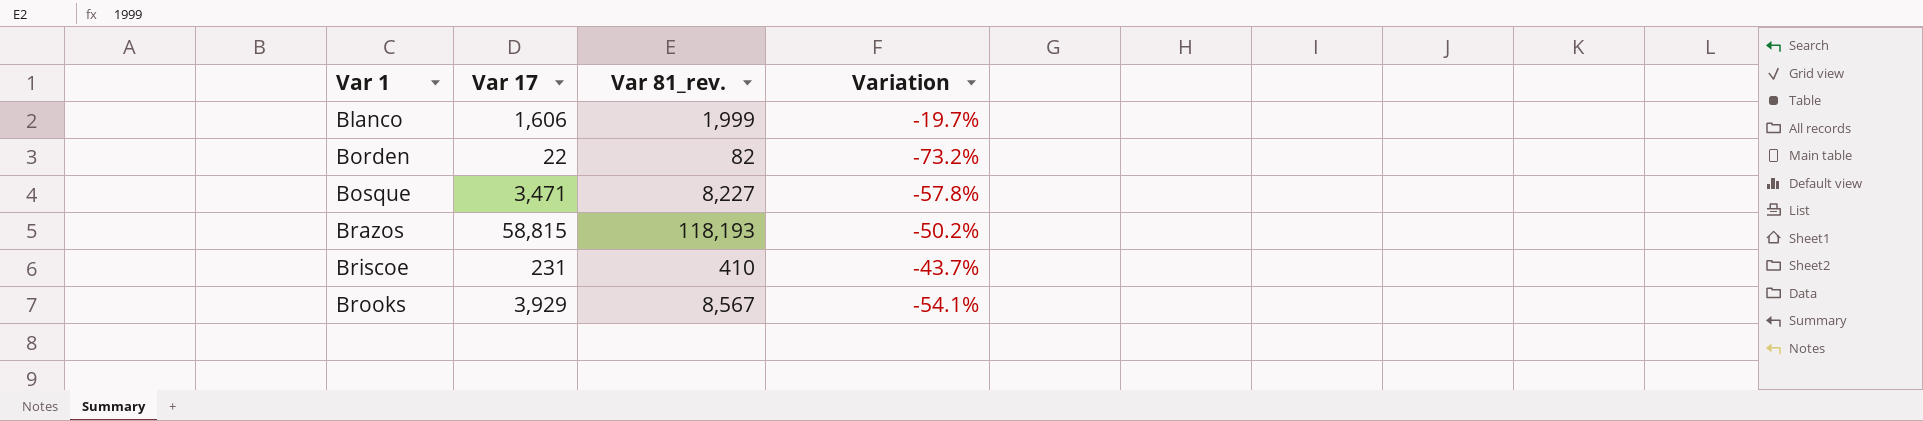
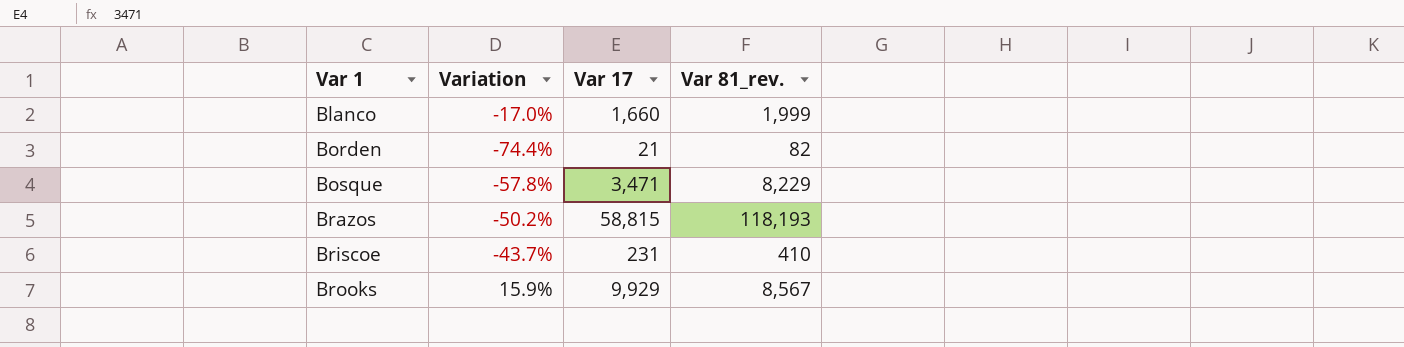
column Variation | position: 4 -> 2
Blanco | Variation: -19.7% -> -17.0%
Blanco | Var 17: 1,606 -> 1,660
Borden | Variation: -73.2% -> -74.4%
Borden | Var 17: 22 -> 21
Bosque | Var 81_rev.: 8,227 -> 8,229
Brooks | Variation: -54.1% -> 15.9%
Brooks | Var 17: 3,929 -> 9,929

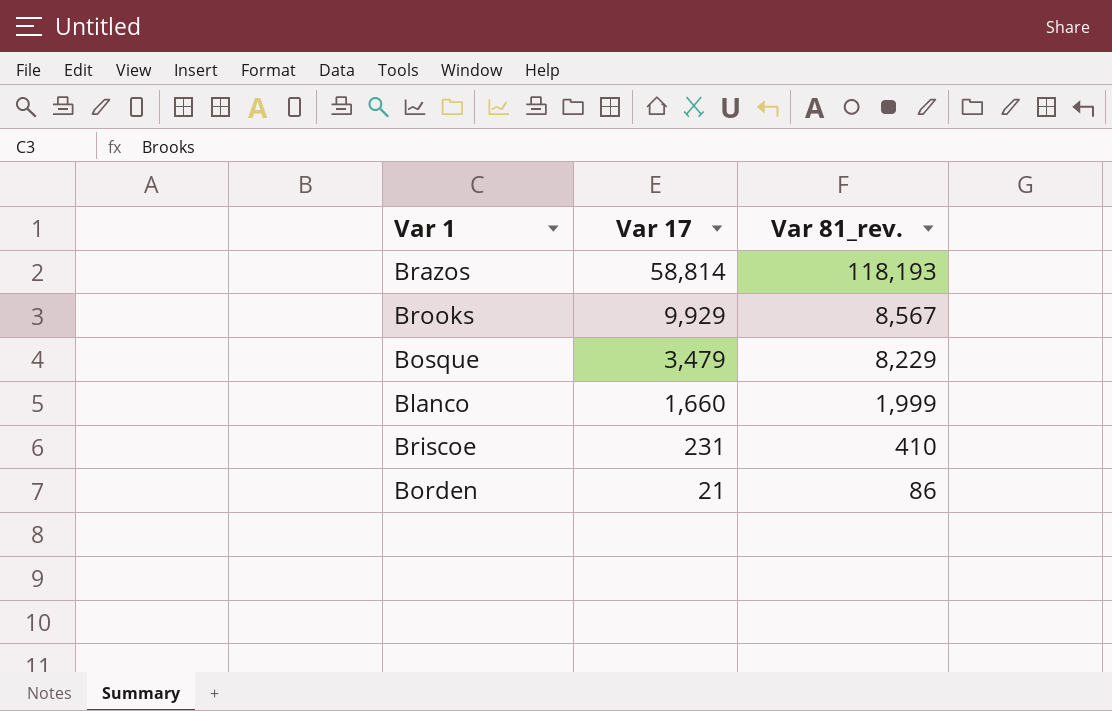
row order: Var 1 ascending -> Var 17 descending
column Variation | formula: ([Var 17] - [Var 81_rev.]) / [Var 81_rev.] -> none
Brazos | Var 17: 58,815 -> 58,814
Bosque | Var 17: 3,471 -> 3,479
Borden | Var 81_rev.: 82 -> 86

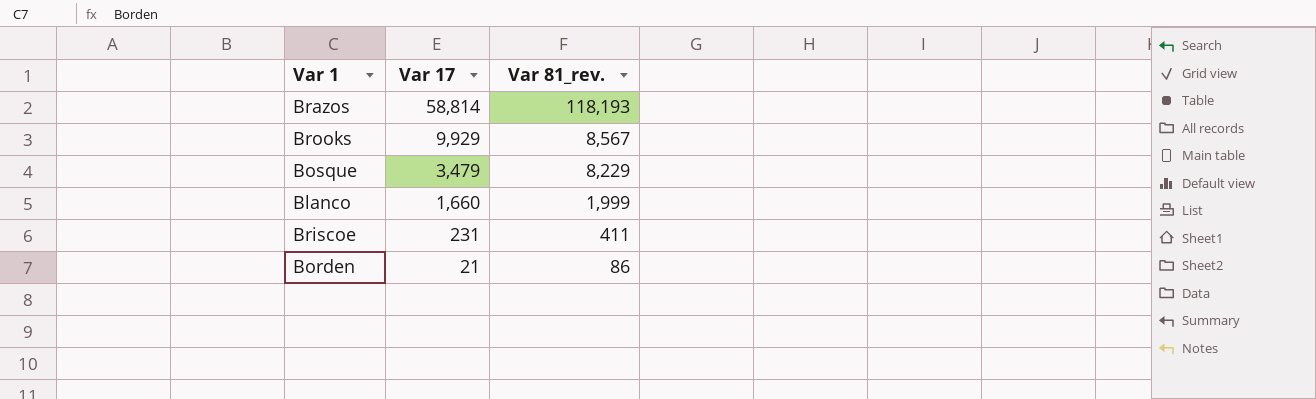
Briscoe | Var 81_rev.: 410 -> 411

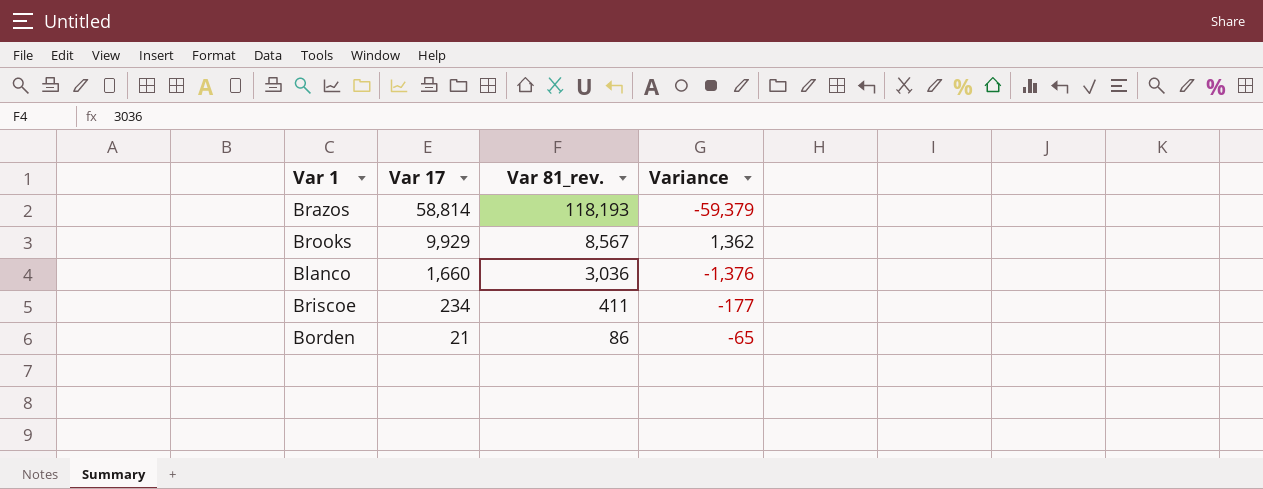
column Variance | formula: none -> [Var 17] - [Var 81_rev.]
row Bosque: 3,479 | 8,229 -> none
Blanco | Var 81_rev.: 1,999 -> 3,036
Briscoe | Var 17: 231 -> 234

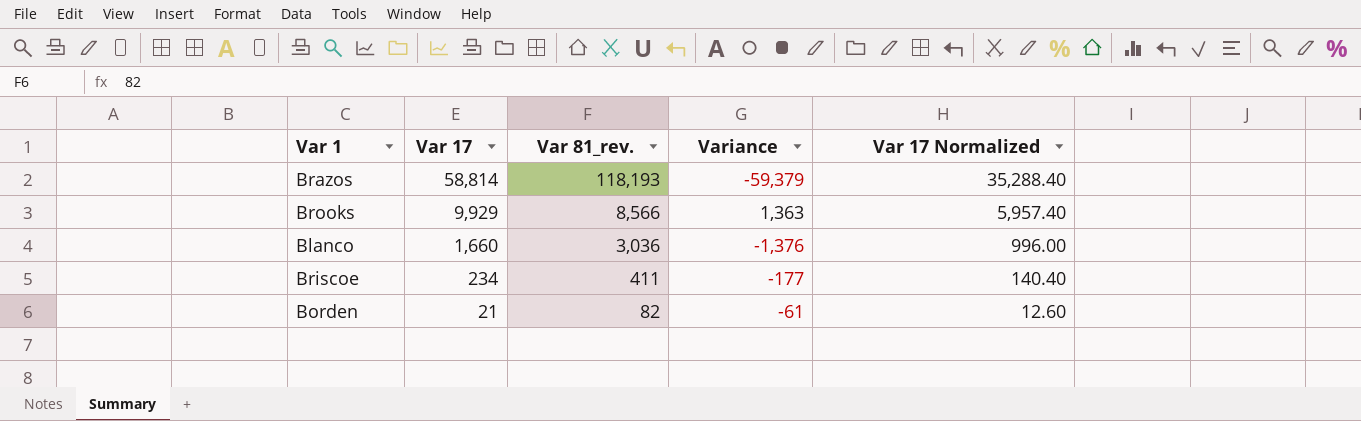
column Var 17 Normalized | formula: none -> [Var 17] * 0.6
Brooks | Var 81_rev.: 8,567 -> 8,566
Brooks | Variance: 1,362 -> 1,363
Borden | Var 81_rev.: 86 -> 82
Borden | Variance: -65 -> -61

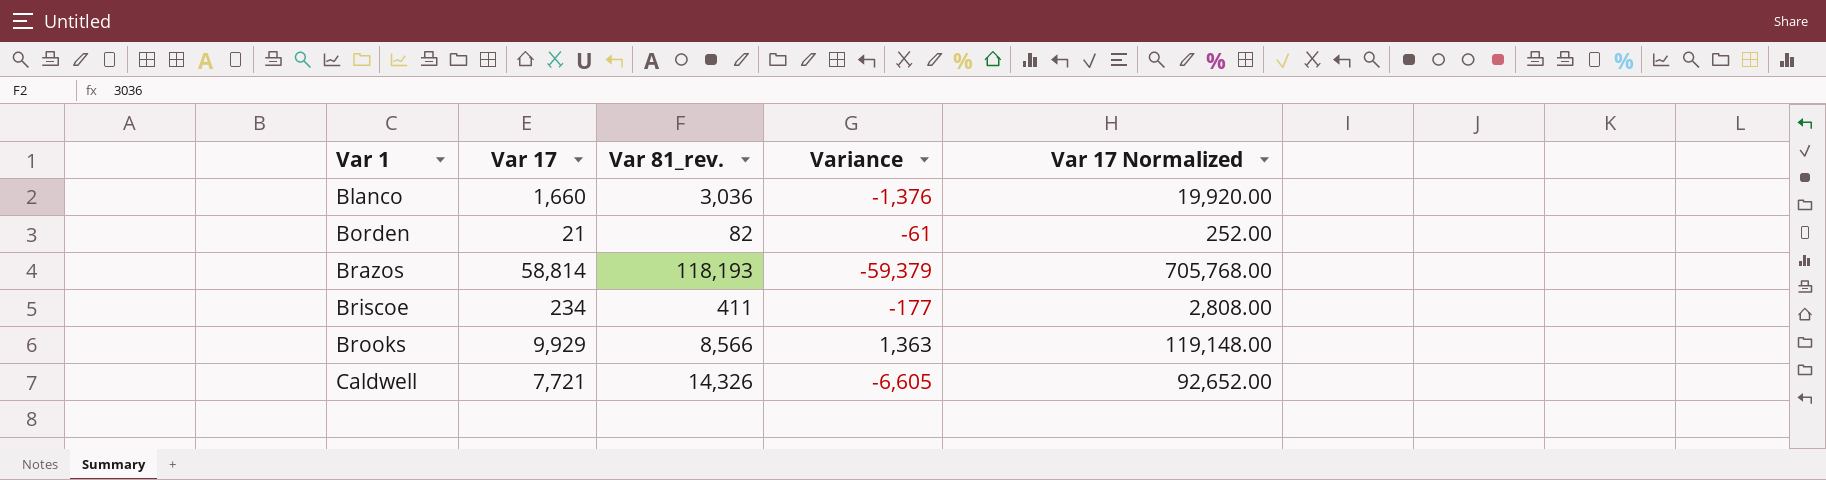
row order: Var 17 descending -> Var 1 ascending
column Var 17 Normalized | formula: [Var 17] * 0.6 -> [Var 17] * 12
row Caldwell: none -> 7,721 | 14,326 | -6,605 | 92,652.00

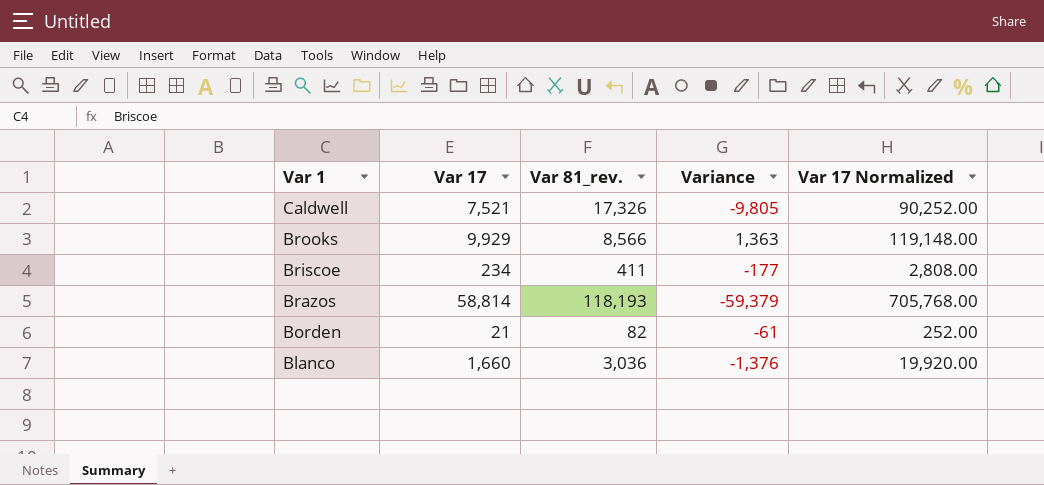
row order: Var 1 ascending -> Var 1 descending
Caldwell | Var 17: 7,721 -> 7,521
Caldwell | Var 81_rev.: 14,326 -> 17,326
Caldwell | Variance: -6,605 -> -9,805
Caldwell | Var 17 Normalized: 92,652.00 -> 90,252.00

